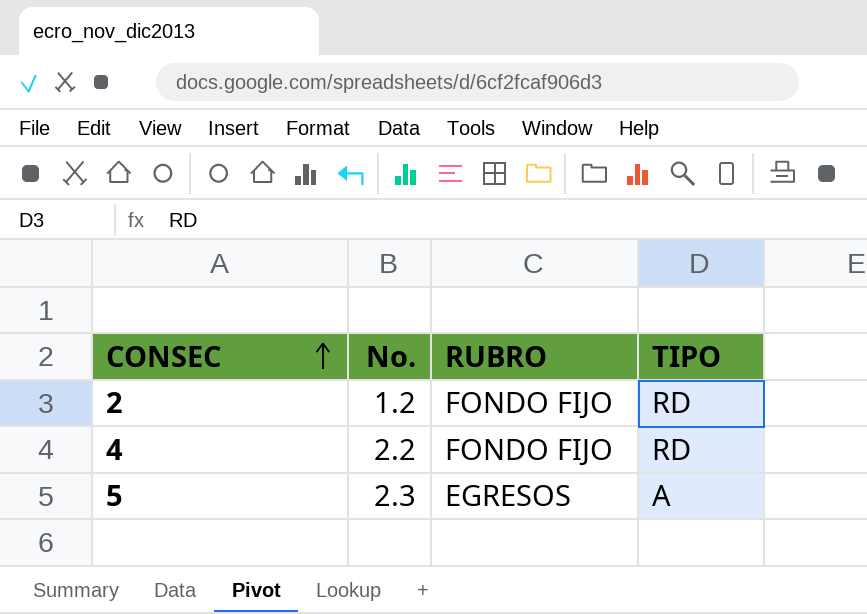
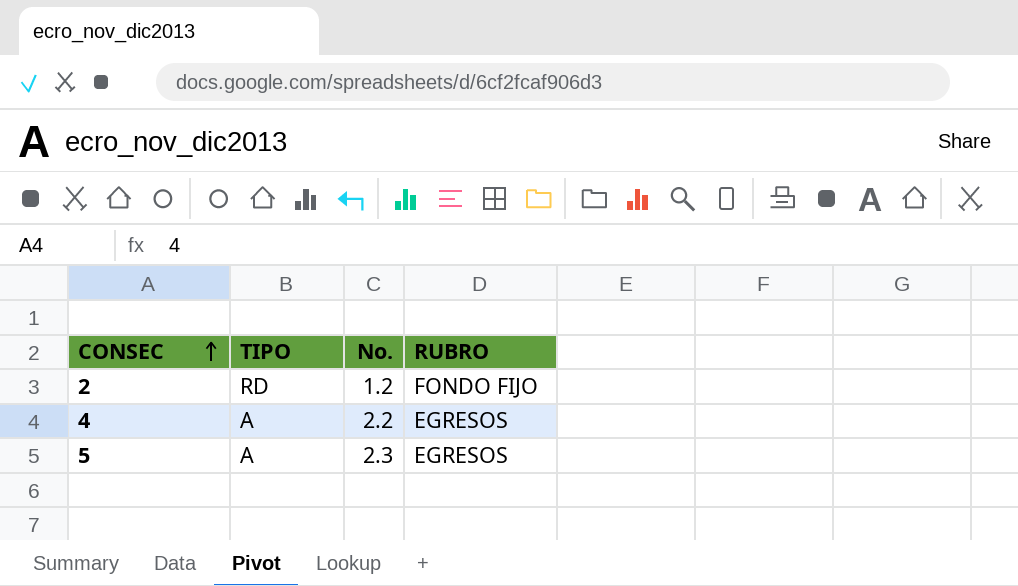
column TIPO | position: 4 -> 2
4 | TIPO: RD -> A
4 | RUBRO: FONDO FIJO -> EGRESOS

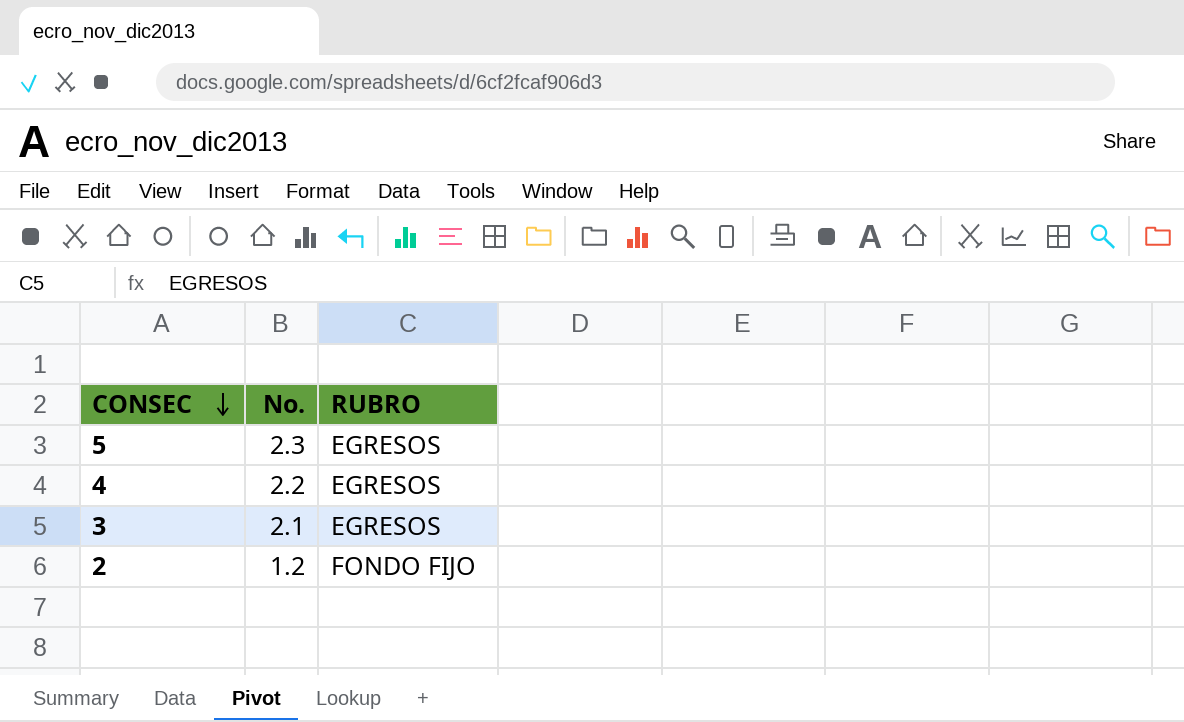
row order: CONSEC ascending -> CONSEC descending
column TIPO | position: 2 -> none
row 3: none -> 2.1 | EGRESOS

